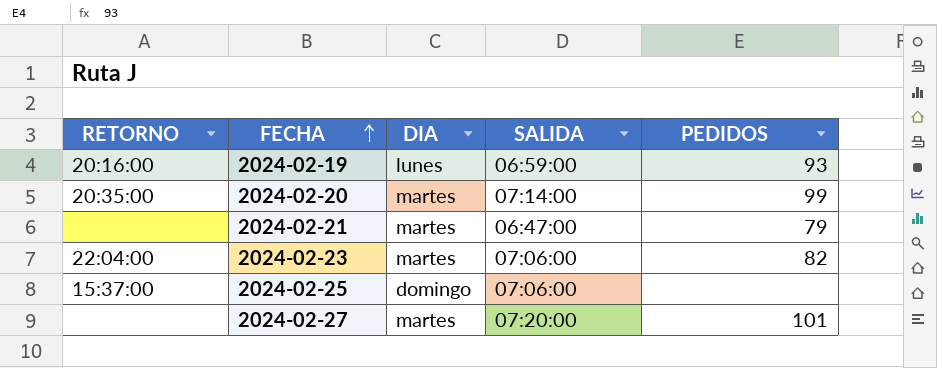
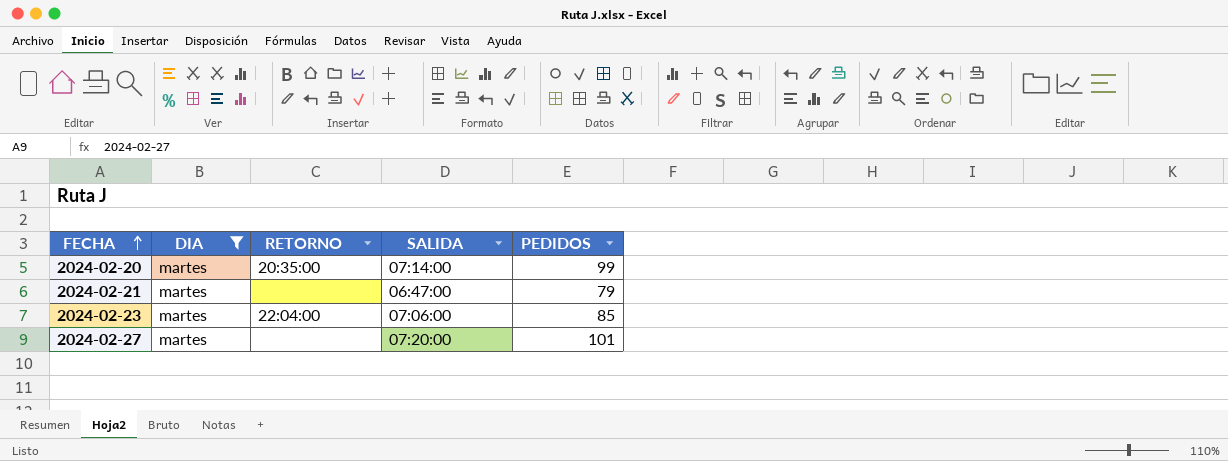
filter: none -> DIA = martes
column RETORNO | position: 1 -> 3
2024-02-23 | PEDIDOS: 82 -> 85

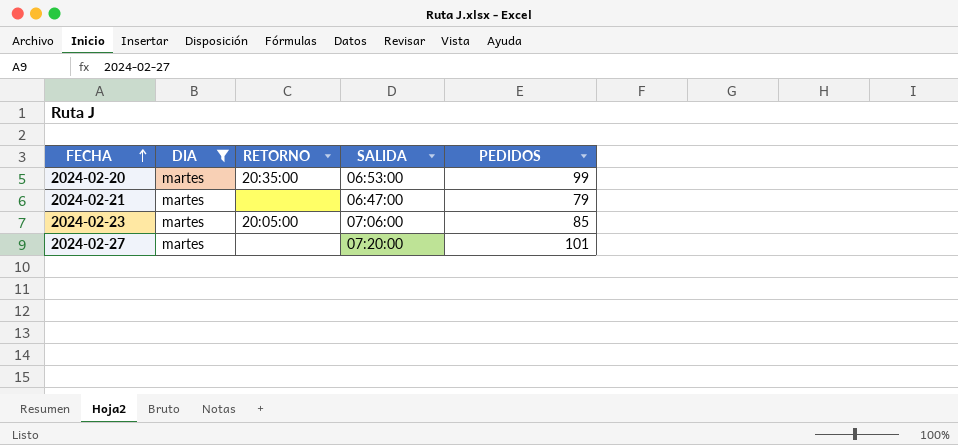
2024-02-20 | SALIDA: 07:14:00 -> 06:53:00
2024-02-23 | RETORNO: 22:04:00 -> 20:05:00

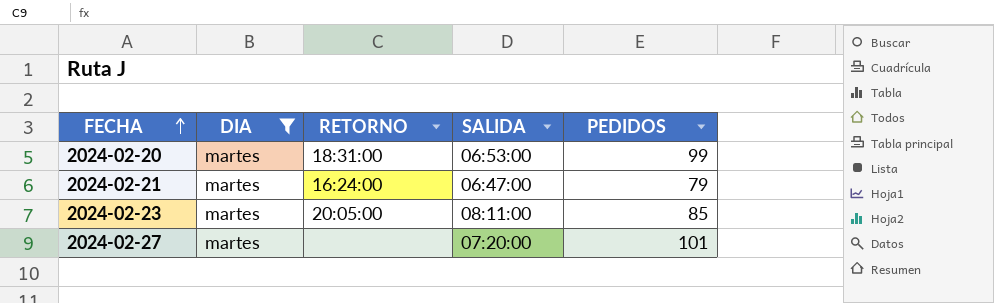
2024-02-20 | RETORNO: 20:35:00 -> 18:31:00
2024-02-21 | RETORNO: none -> 16:24:00
2024-02-23 | SALIDA: 07:06:00 -> 08:11:00

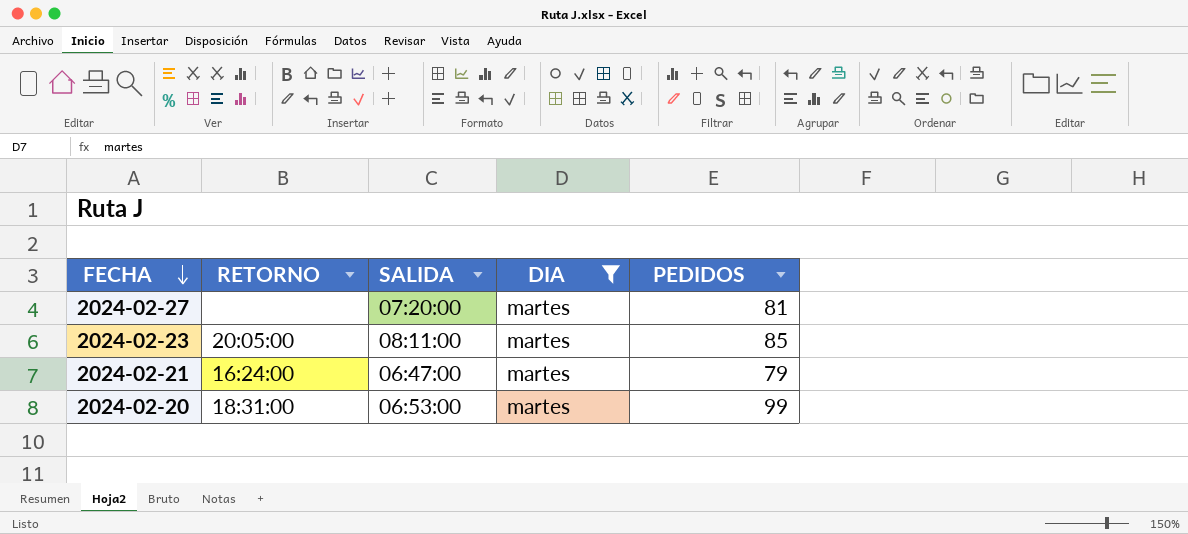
row order: FECHA ascending -> FECHA descending
column DIA | position: 2 -> 4
2024-02-27 | PEDIDOS: 101 -> 81

